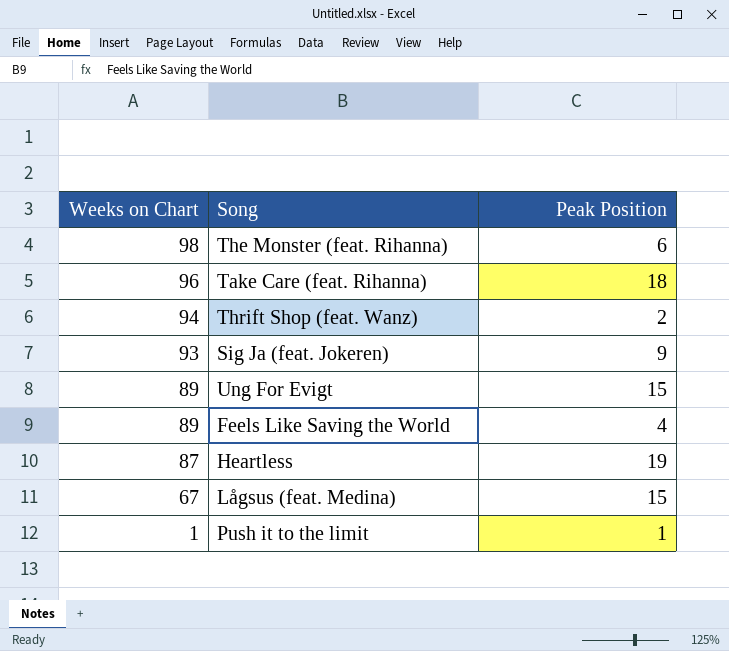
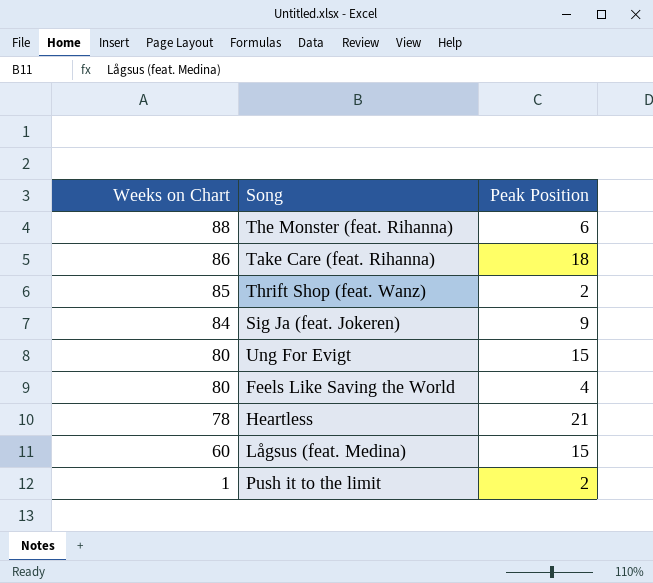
The Monster (feat. Rihanna) | Weeks on Chart: 98 -> 88
Take Care (feat. Rihanna) | Weeks on Chart: 96 -> 86
Thrift Shop (feat. Wanz) | Weeks on Chart: 94 -> 85
Sig Ja (feat. Jokeren) | Weeks on Chart: 93 -> 84
Ung For Evigt | Weeks on Chart: 89 -> 80
Feels Like Saving the World | Weeks on Chart: 89 -> 80
Heartless | Weeks on Chart: 87 -> 78
Heartless | Peak Position: 19 -> 21
Lågsus (feat. Medina) | Weeks on Chart: 67 -> 60
Push it to the limit | Peak Position: 1 -> 2

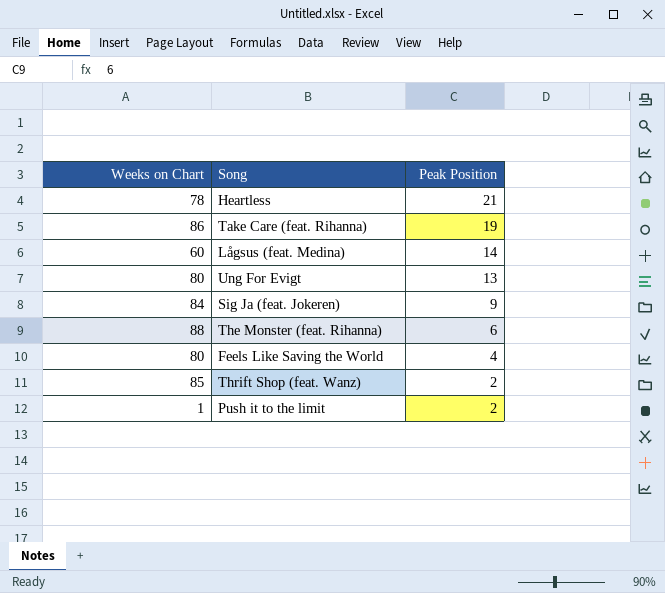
row order: Weeks on Chart descending -> Peak Position descending
Take Care (feat. Rihanna) | Peak Position: 18 -> 19
Lågsus (feat. Medina) | Peak Position: 15 -> 14
Ung For Evigt | Peak Position: 15 -> 13

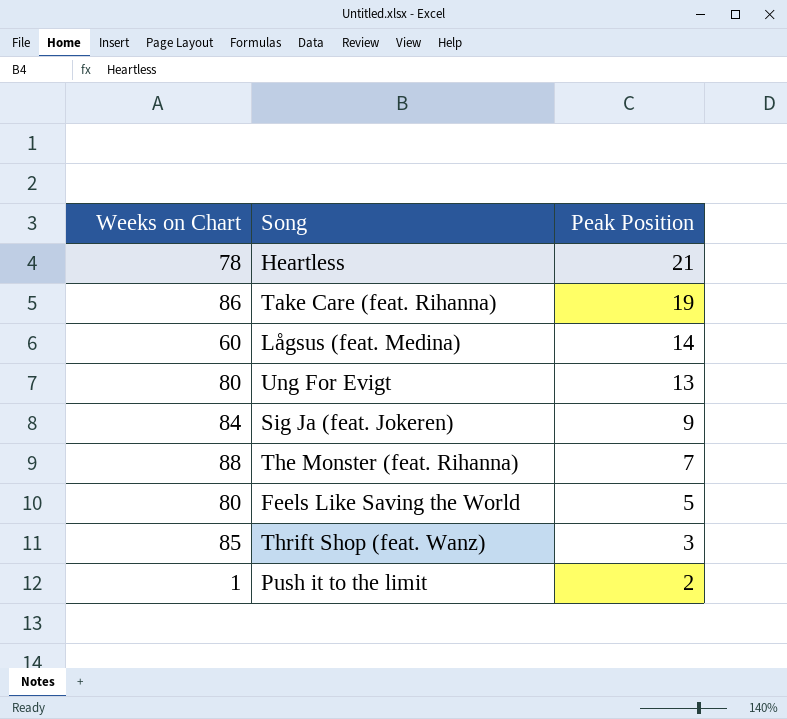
The Monster (feat. Rihanna) | Peak Position: 6 -> 7
Feels Like Saving the World | Peak Position: 4 -> 5
Thrift Shop (feat. Wanz) | Peak Position: 2 -> 3

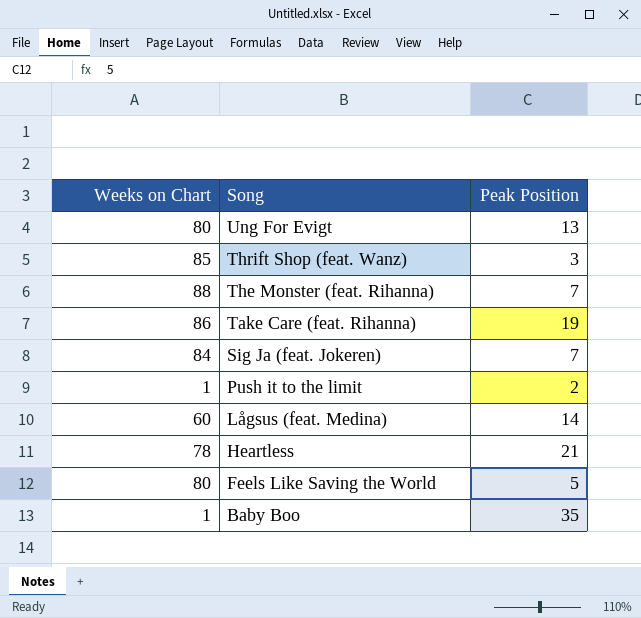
row order: Peak Position descending -> Song descending
Sig Ja (feat. Jokeren) | Peak Position: 9 -> 7
row Baby Boo: none -> 1 | 35

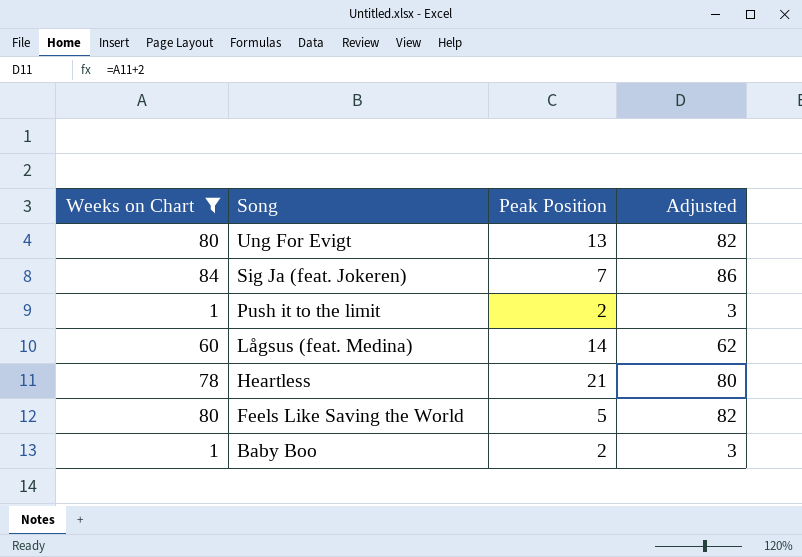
filter: none -> Weeks on Chart <= 84
column Adjusted | formula: none -> [Weeks on Chart] + 2
Baby Boo | Peak Position: 35 -> 2

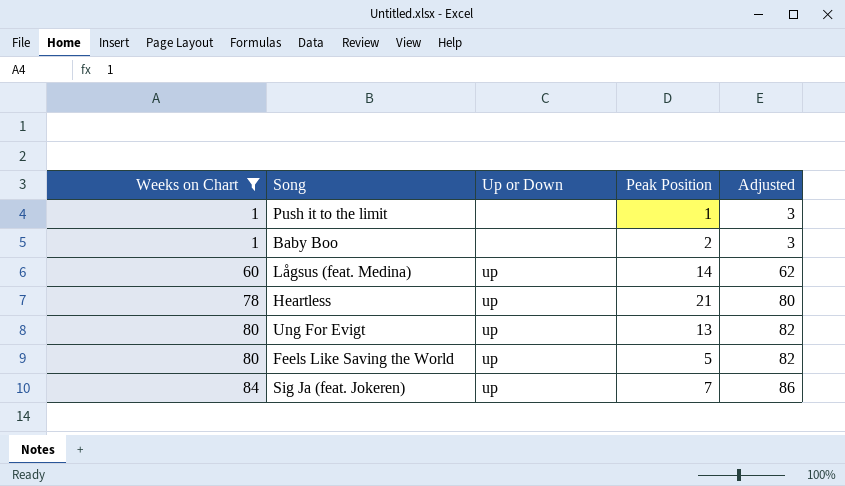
row order: Song descending -> Weeks on Chart ascending
column Up or Down | position: none -> 3
Push it to the limit | Peak Position: 2 -> 1

